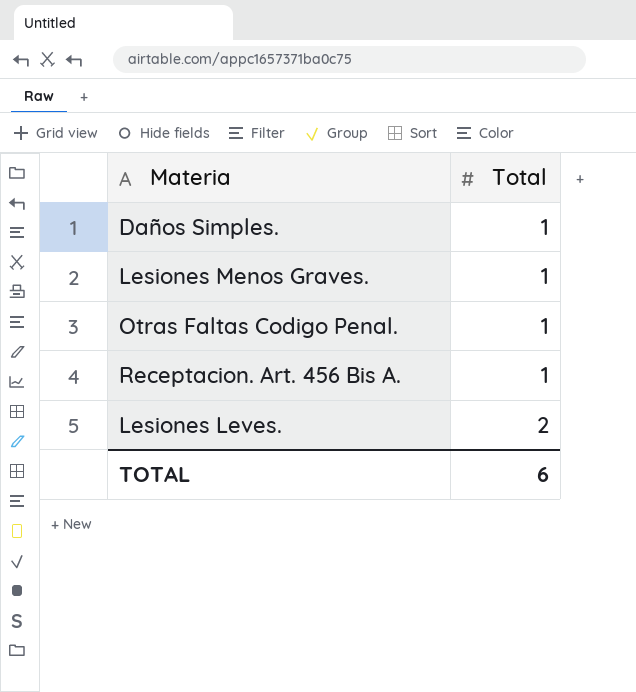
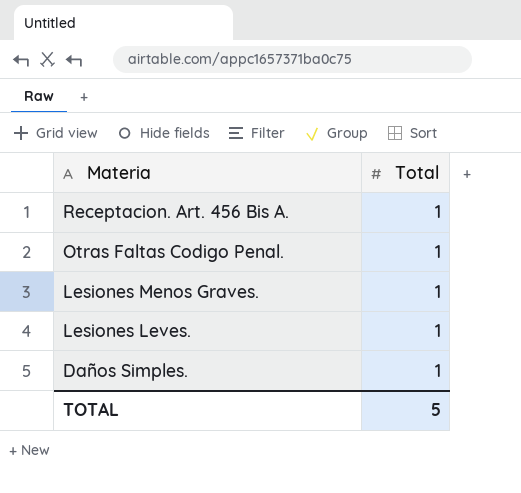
row order: Total ascending -> Materia descending
Lesiones Leves. | Total: 2 -> 1
TOTAL | Total: 6 -> 5

